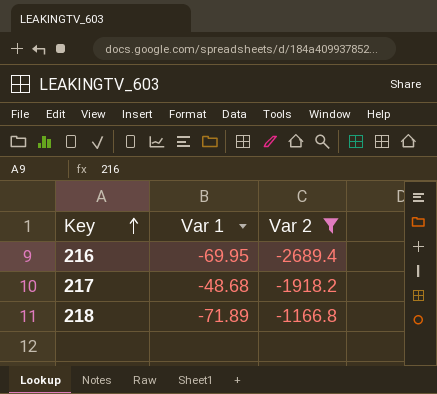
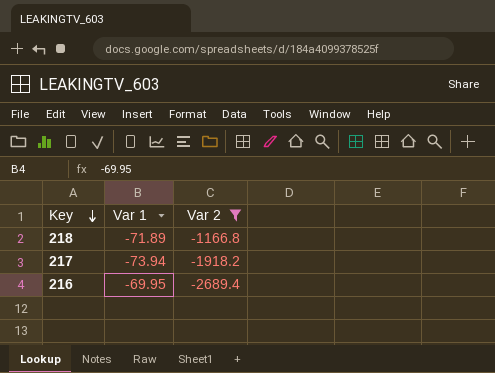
row order: Key ascending -> Key descending
217 | Var 1: -48.68 -> -73.94

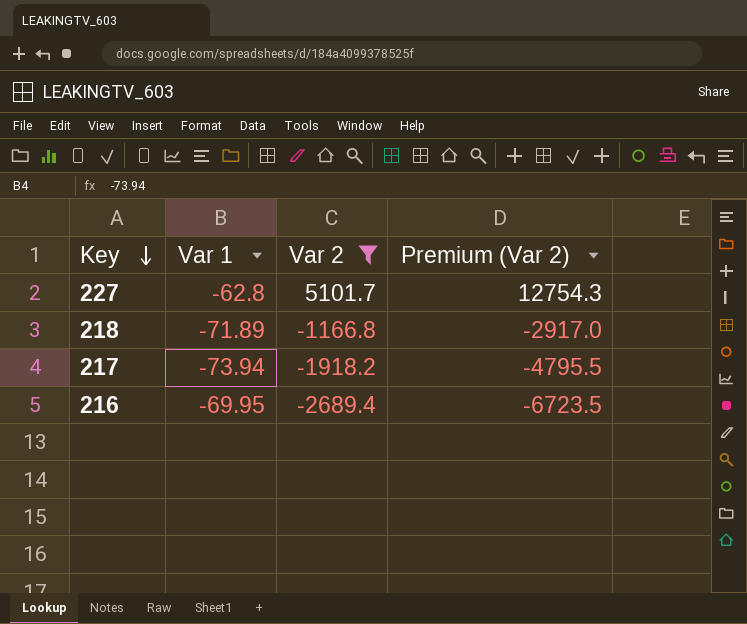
column Premium (Var 2) | formula: none -> [Var 2] * 2.5
row 227: none -> -62.8 | 5101.7 | 12754.3

